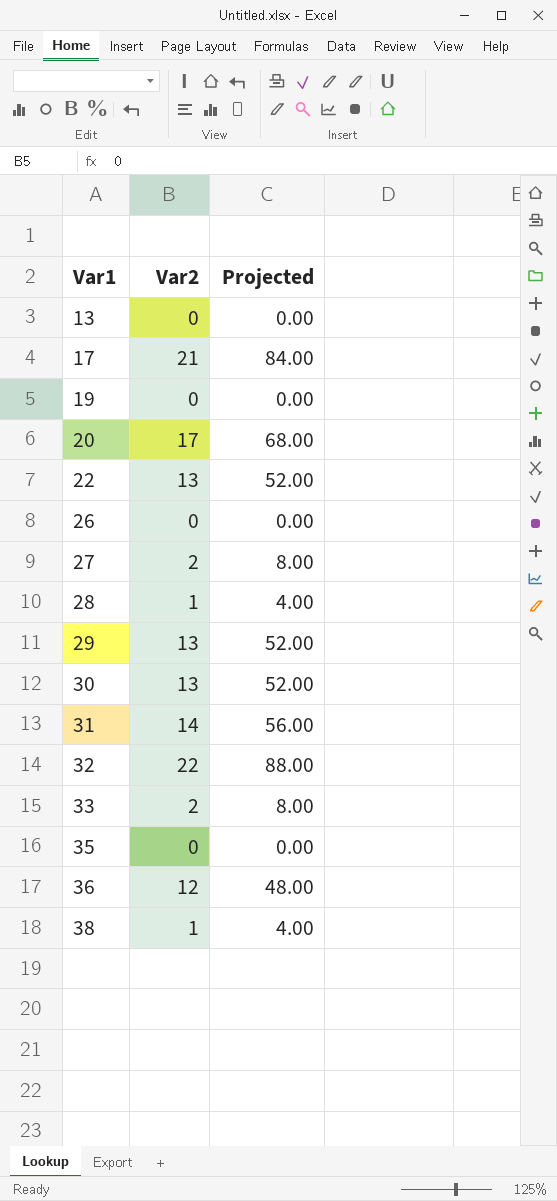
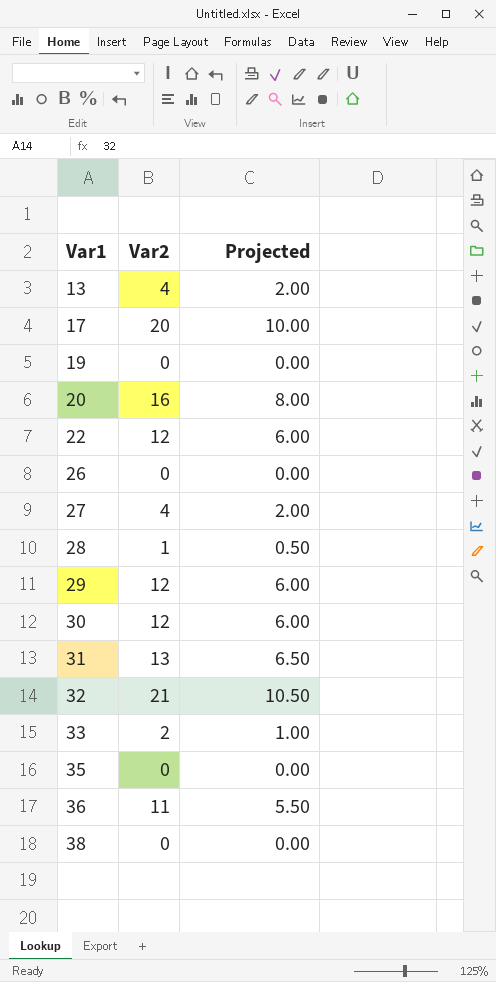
column Projected | formula: [Var2] * 4 -> [Var2] * 0.5
13 | Var2: 0 -> 4
17 | Var2: 21 -> 20
20 | Var2: 17 -> 16
22 | Var2: 13 -> 12
27 | Var2: 2 -> 4
29 | Var2: 13 -> 12
30 | Var2: 13 -> 12
31 | Var2: 14 -> 13
32 | Var2: 22 -> 21
36 | Var2: 12 -> 11
38 | Var2: 1 -> 0

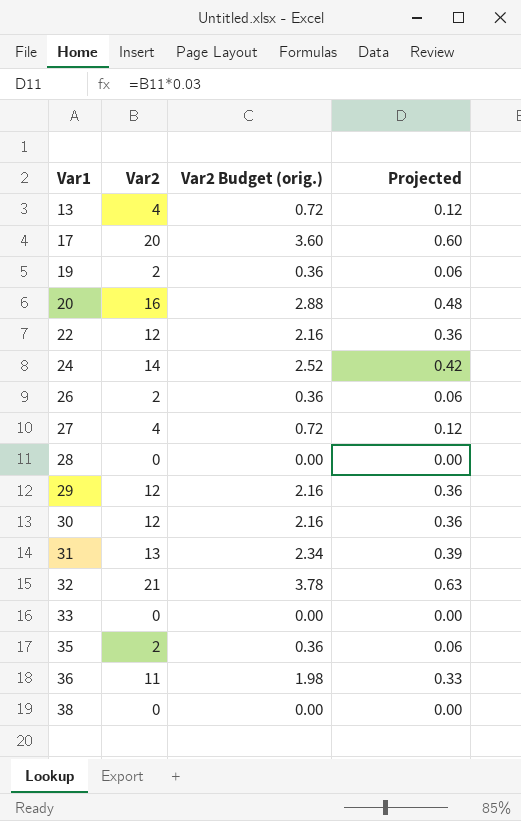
column Var2 Budget (orig.) | formula: none -> [Var2] * 0.18
column Projected | formula: [Var2] * 0.5 -> [Var2] * 0.03
19 | Var2: 0 -> 2
row 24: none -> 14 | 2.52 | 0.42
26 | Var2: 0 -> 2
28 | Var2: 1 -> 0
33 | Var2: 2 -> 0
35 | Var2: 0 -> 2

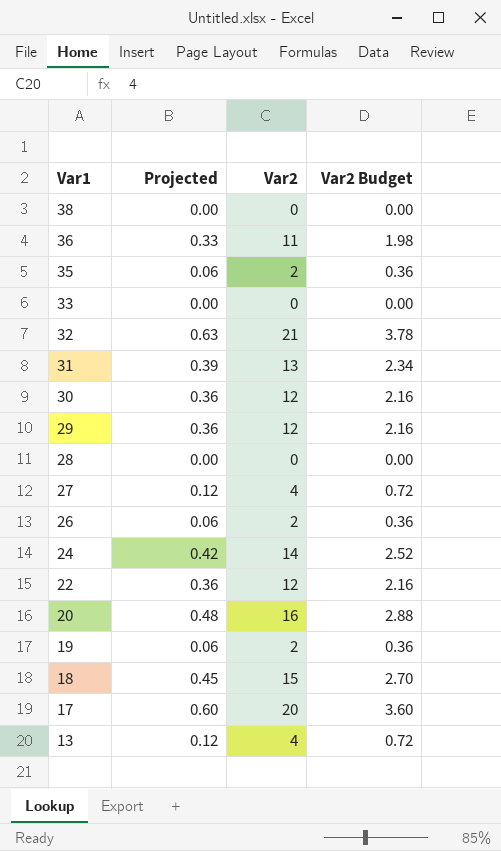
row order: Var1 ascending -> Var1 descending
column Projected | position: 4 -> 2
column name: Var2 Budget (orig.) -> Var2 Budget
row 18: none -> 0.45 | 15 | 2.70

